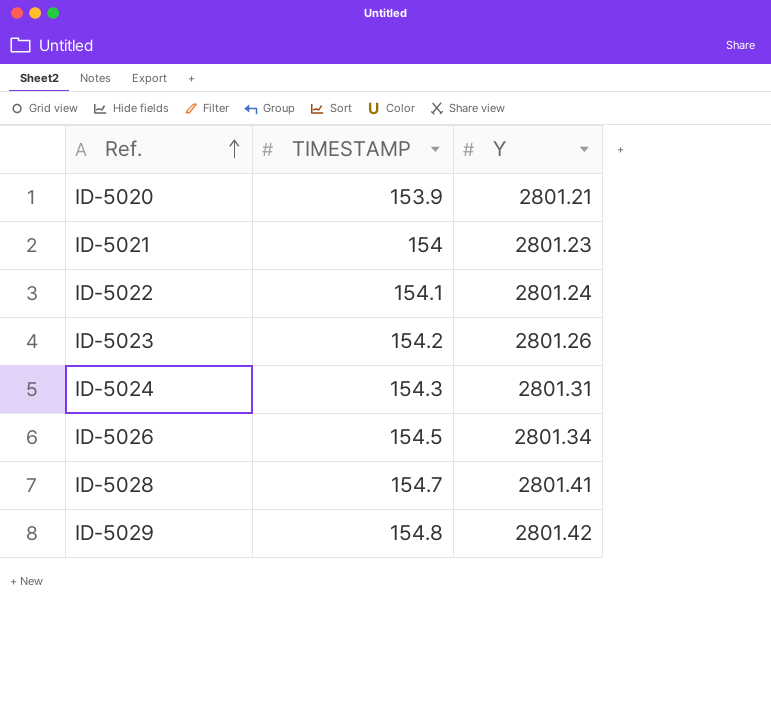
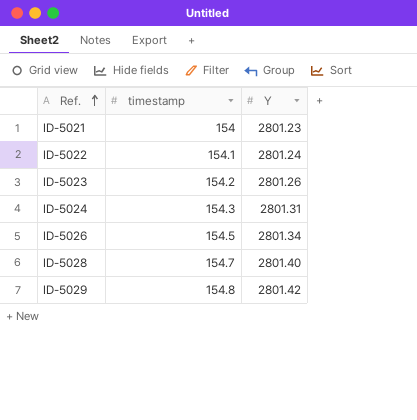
column name: TIMESTAMP -> timestamp
row ID-5020: 153.9 | 2801.21 -> none
ID-5028 | Y: 2801.41 -> 2801.40

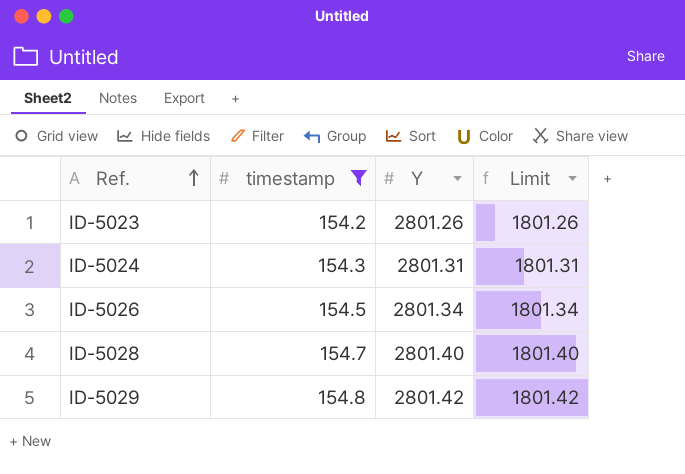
filter: none -> timestamp >= 154.2
column Limit | formula: none -> [Y] - 1000

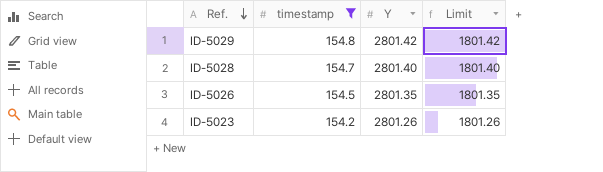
row order: Ref. ascending -> Ref. descending
row ID-5024: 154.3 | 2801.31 | 1801.31 -> none
ID-5026 | Y: 2801.34 -> 2801.35
ID-5026 | Limit: 1801.34 -> 1801.35

